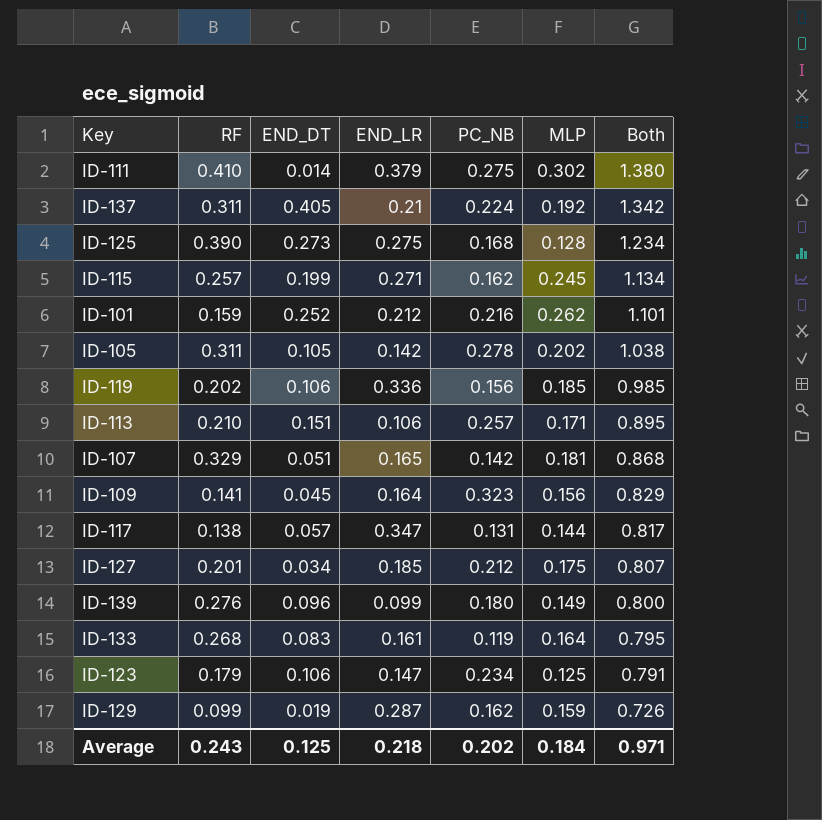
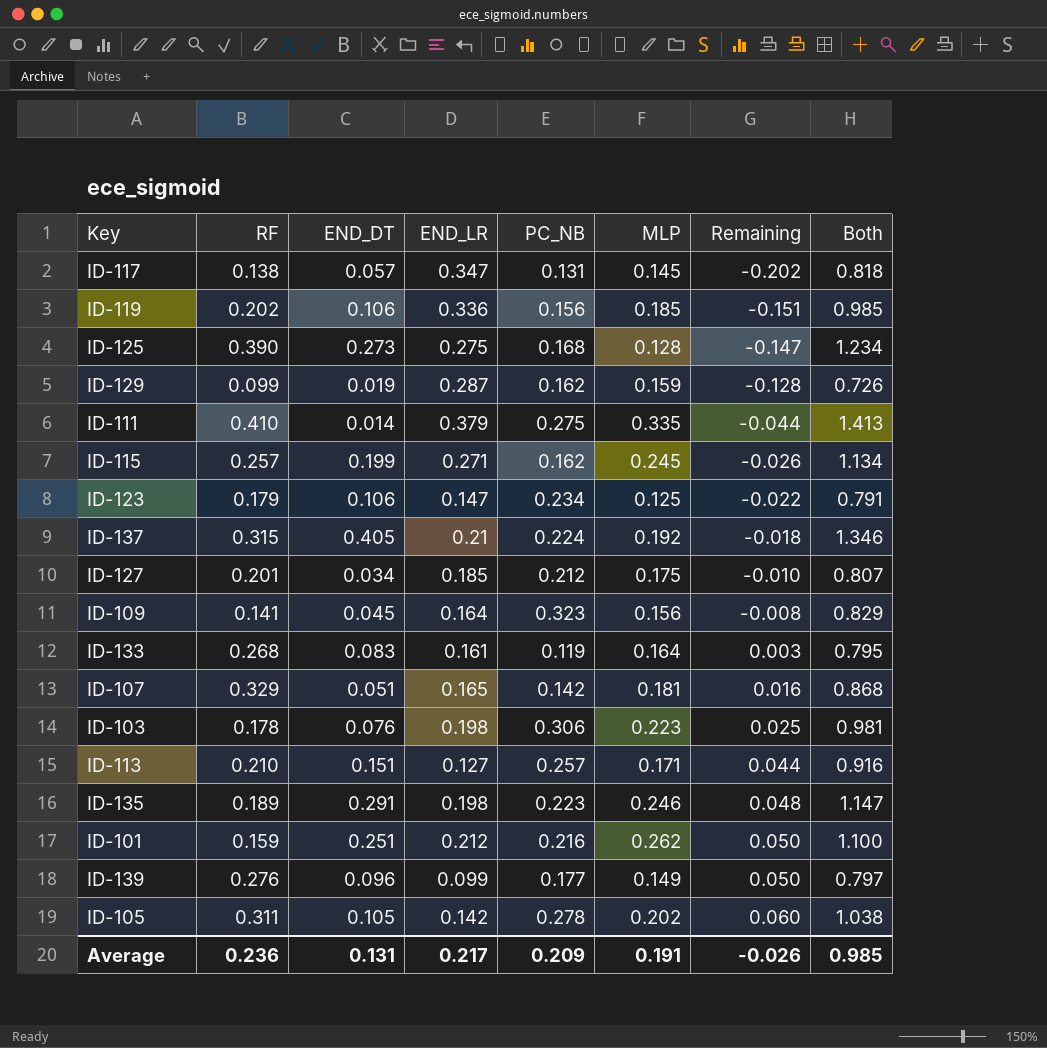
row order: Both descending -> Remaining ascending
column Remaining | formula: none -> [MLP] - [END_LR]
ID-117 | MLP: 0.144 -> 0.145
ID-117 | Both: 0.817 -> 0.818
ID-111 | MLP: 0.302 -> 0.335
ID-111 | Both: 1.380 -> 1.413
ID-137 | RF: 0.311 -> 0.315
ID-137 | Both: 1.342 -> 1.346
row ID-103: none -> 0.178 | 0.076 | 0.198 | 0.306 | 0.223 | 0.025 | 0.981
ID-113 | END_LR: 0.106 -> 0.127
ID-113 | Both: 0.895 -> 0.916
row ID-135: none -> 0.189 | 0.291 | 0.198 | 0.223 | 0.246 | 0.048 | 1.147
ID-101 | END_DT: 0.252 -> 0.251
ID-101 | Both: 1.101 -> 1.100
ID-139 | PC_NB: 0.180 -> 0.177
ID-139 | Both: 0.800 -> 0.797
Average | RF: 0.243 -> 0.236
Average | END_DT: 0.125 -> 0.131
Average | END_LR: 0.218 -> 0.217
Average | PC_NB: 0.202 -> 0.209
Average | MLP: 0.184 -> 0.191
Average | Both: 0.971 -> 0.985

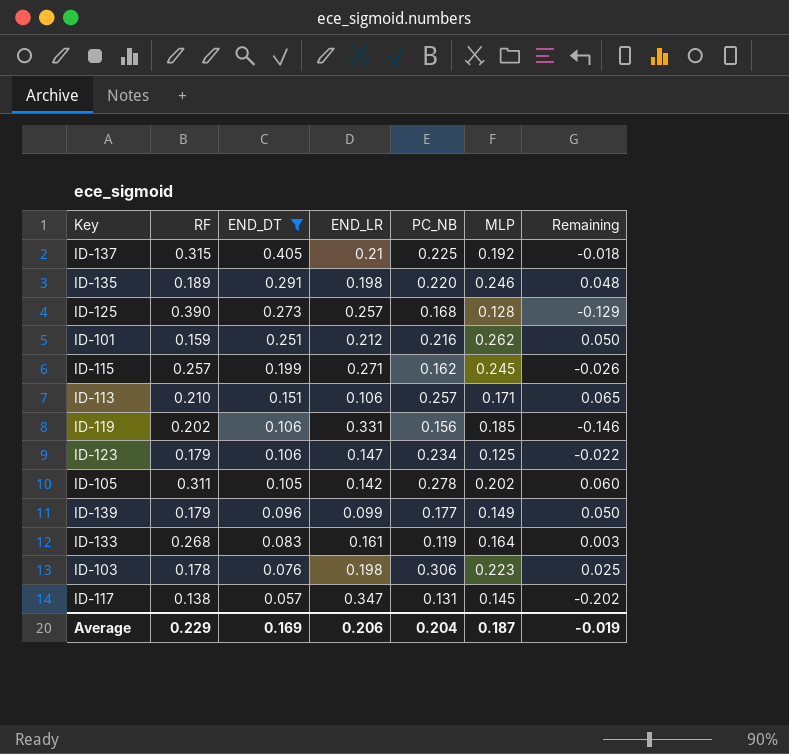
filter: none -> END_DT >= 0.057
row order: Remaining ascending -> END_DT descending
column Both | formula: [RF] + [END_DT] + [END_LR] + [PC_NB] + [MLP] -> none
ID-137 | PC_NB: 0.224 -> 0.225
ID-135 | PC_NB: 0.223 -> 0.220
ID-125 | END_LR: 0.275 -> 0.257
ID-125 | Remaining: -0.147 -> -0.129
ID-113 | END_LR: 0.127 -> 0.106
ID-113 | Remaining: 0.044 -> 0.065
ID-119 | END_LR: 0.336 -> 0.331
ID-119 | Remaining: -0.151 -> -0.146
ID-139 | RF: 0.276 -> 0.179
Average | RF: 0.236 -> 0.229
Average | END_DT: 0.131 -> 0.169
Average | END_LR: 0.217 -> 0.206
Average | PC_NB: 0.209 -> 0.204
Average | MLP: 0.191 -> 0.187
Average | Remaining: -0.026 -> -0.019

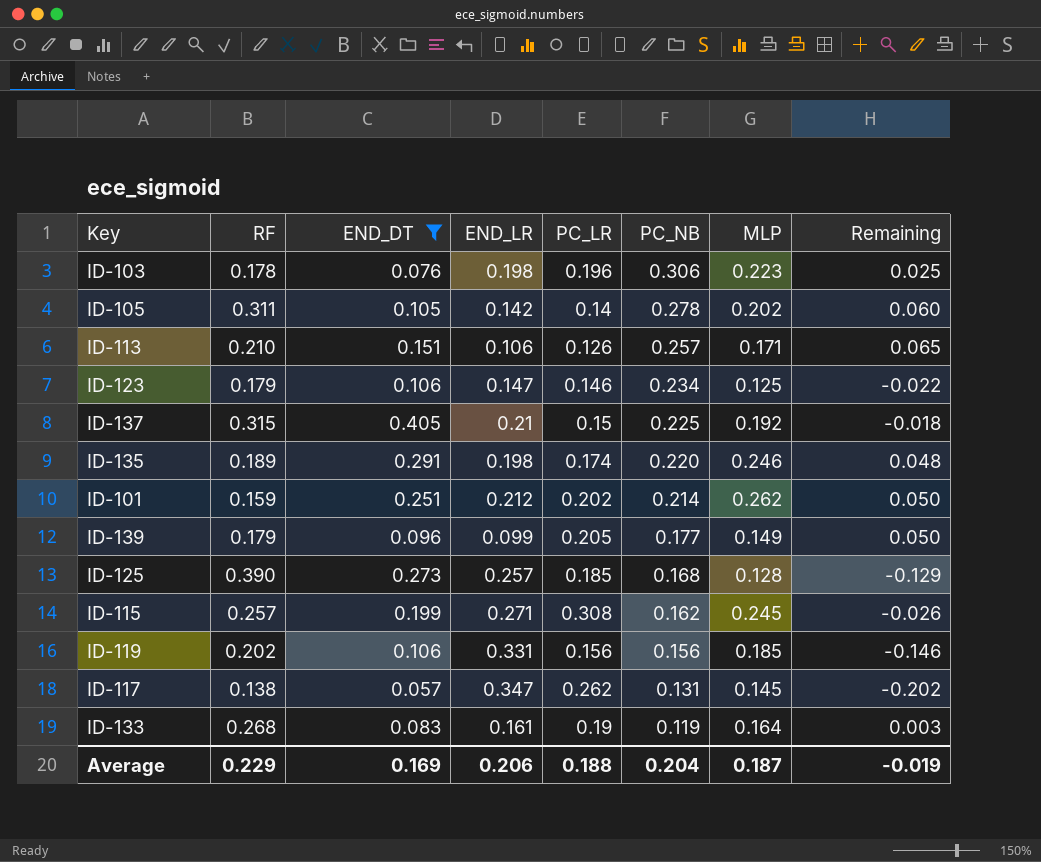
row order: END_DT descending -> PC_NB descending
column PC_LR | position: none -> 5
ID-101 | PC_NB: 0.216 -> 0.214

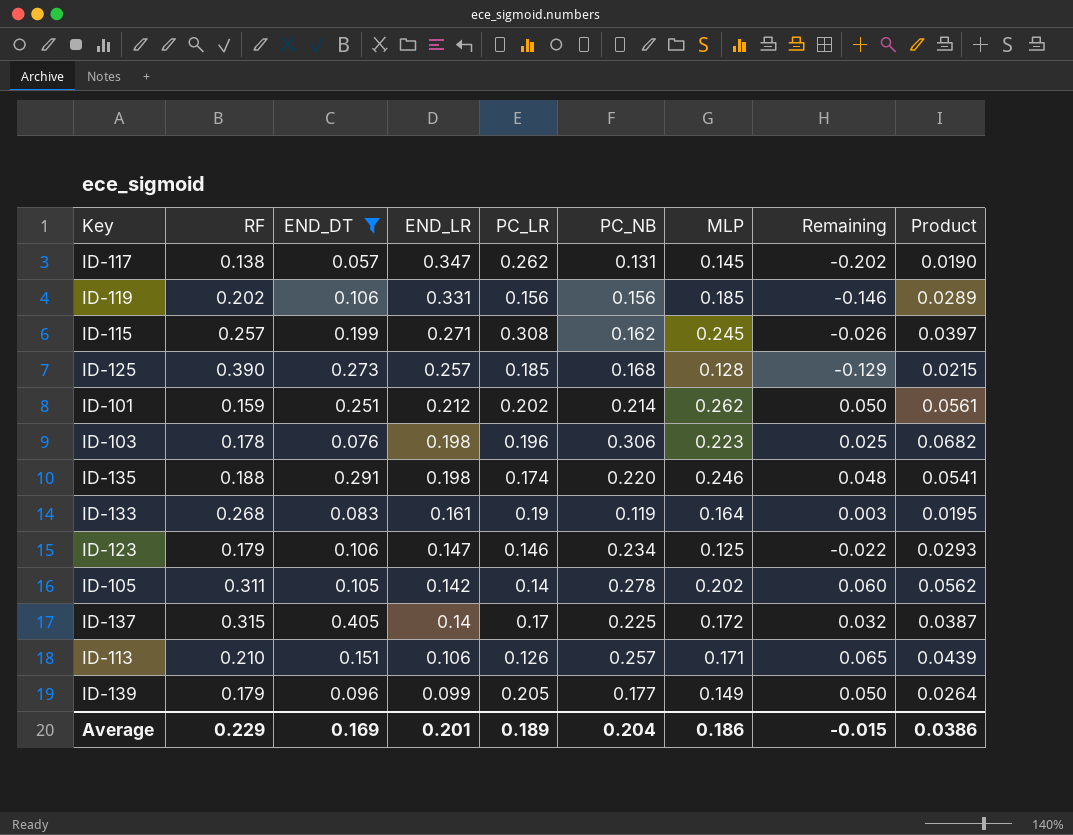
row order: PC_NB descending -> END_LR descending
column Product | formula: none -> [PC_NB] * [MLP]
ID-135 | RF: 0.189 -> 0.188
ID-137 | END_LR: 0.21 -> 0.14
ID-137 | PC_LR: 0.15 -> 0.17
ID-137 | MLP: 0.192 -> 0.172
ID-137 | Remaining: -0.018 -> 0.032
Average | END_LR: 0.206 -> 0.201
Average | PC_LR: 0.188 -> 0.189
Average | MLP: 0.187 -> 0.186
Average | Remaining: -0.019 -> -0.015

